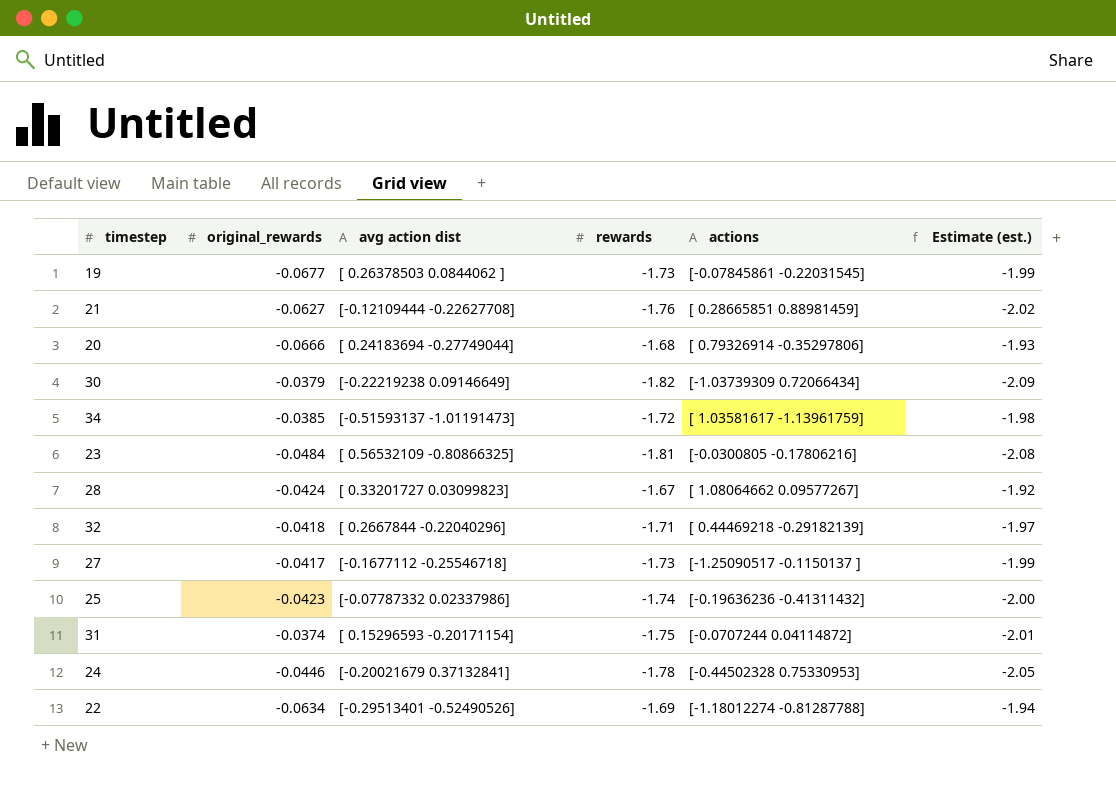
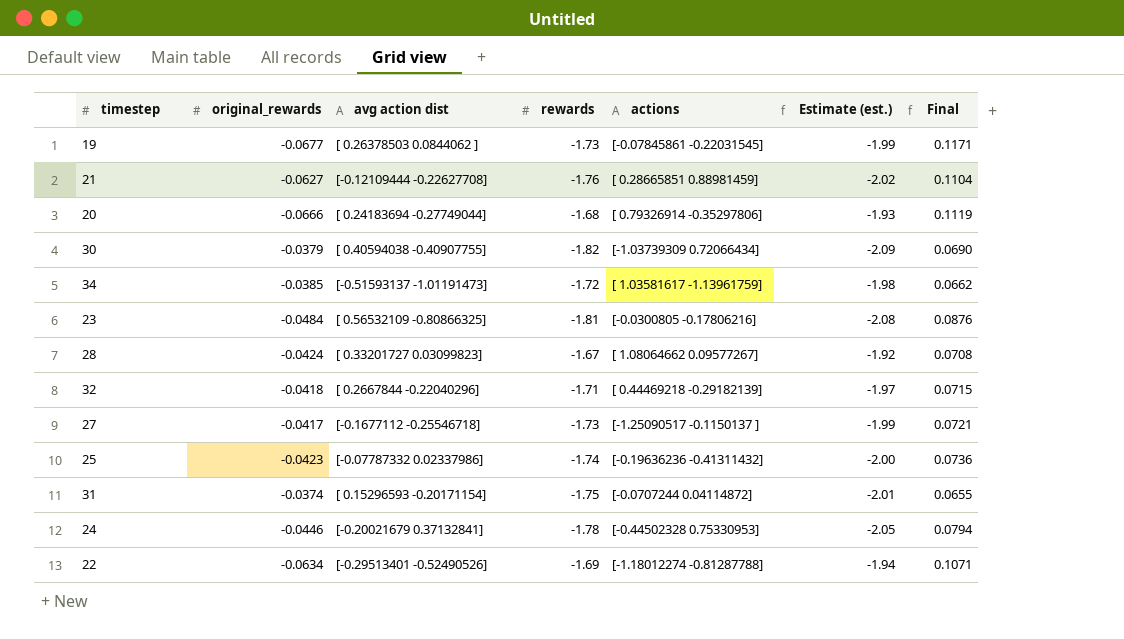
column Final | formula: none -> [original_rewards] * [rewards]
30 | avg action dist: [-0.22219238 0.09146649] -> [ 0.40594038 -0.40907755]

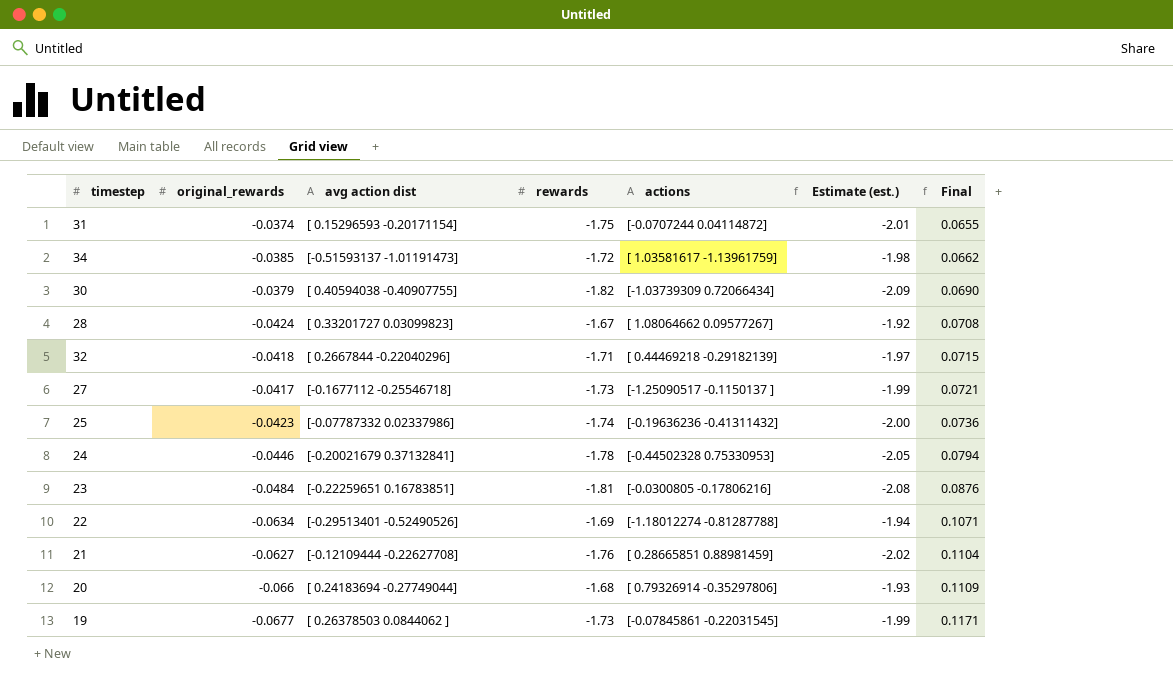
row order: none -> Final ascending
23 | avg action dist: [ 0.56532109 -0.80866325] -> [-0.22259651 0.16783851]
20 | original_rewards: -0.0666 -> -0.066
20 | Final: 0.1119 -> 0.1109

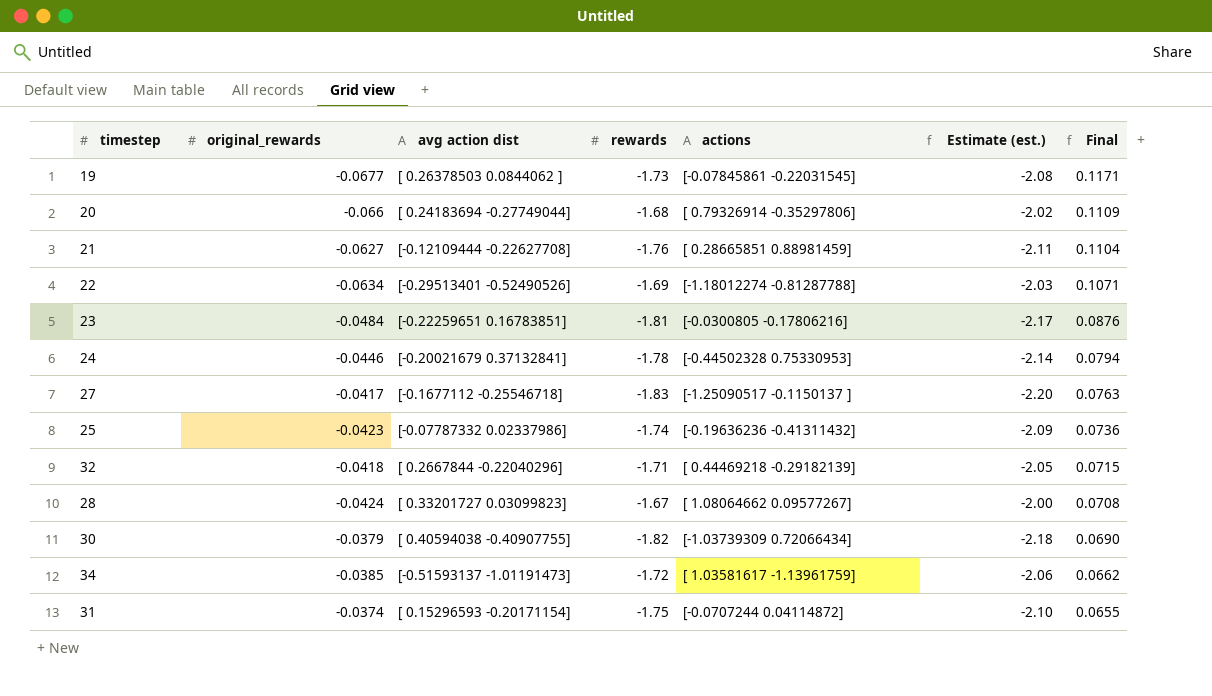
row order: Final ascending -> Final descending
column Estimate (est.) | formula: [rewards] * 1.15 -> [rewards] * 1.2
27 | rewards: -1.73 -> -1.83
27 | Final: 0.0721 -> 0.0763

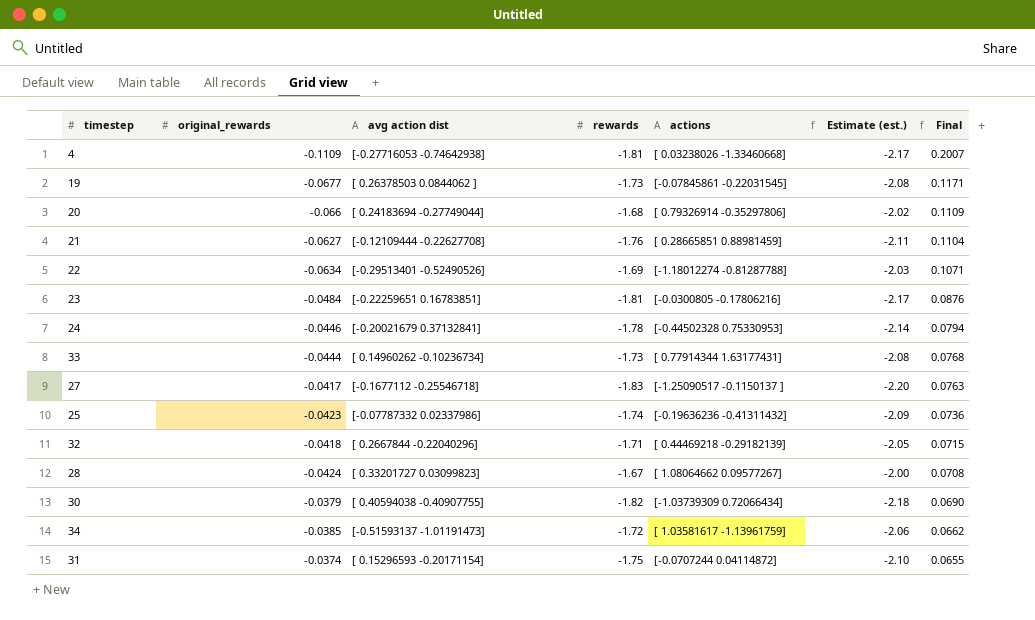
row 4: none -> -0.1109 | [-0.27716053 -0.74642938] | -1.81 | [ 0.03238026 -1.33460668] | -2.17 | 0.2007
row 33: none -> -0.0444 | [ 0.14960262 -0.10236734] | -1.73 | [ 0.77914344 1.63177431] | -2.08 | 0.0768

